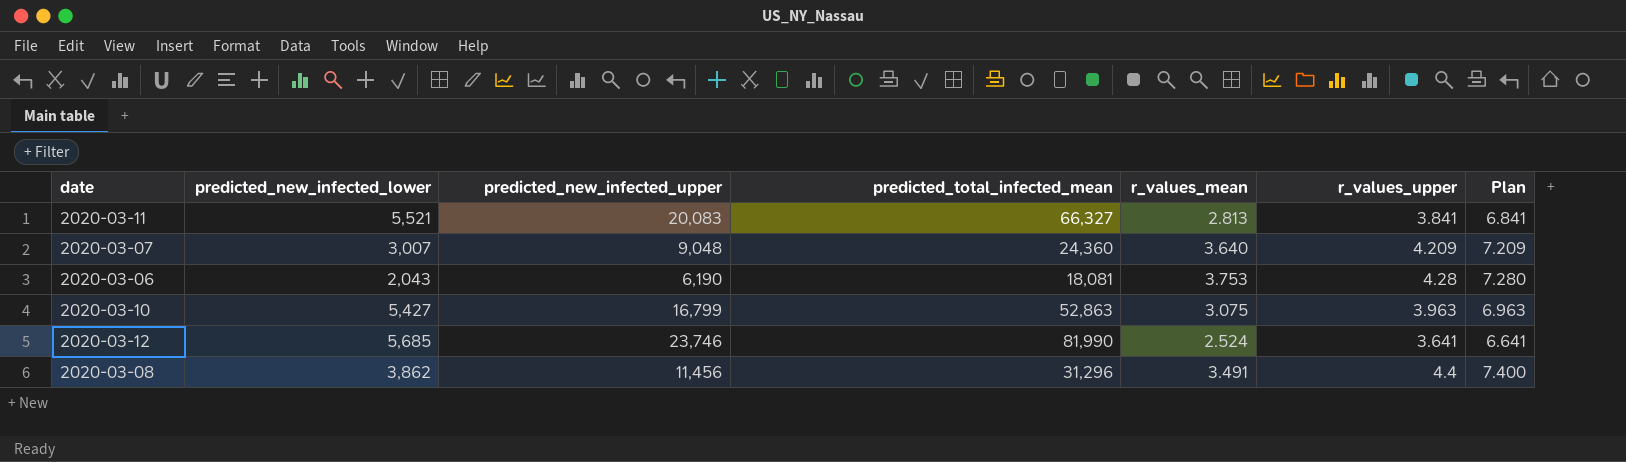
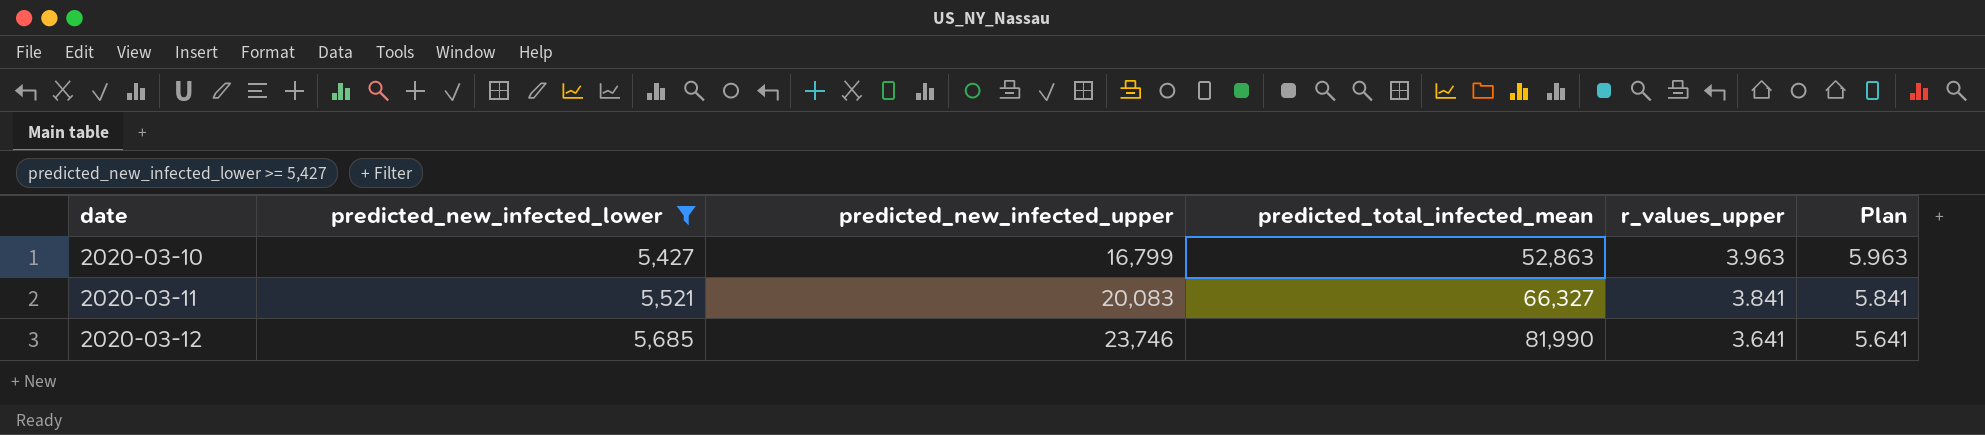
filter: none -> predicted_new_infected_lower >= 5,427
row order: none -> date ascending
column r_values_mean | position: 5 -> none
column Plan | formula: [r_values_upper] + 3 -> [r_values_upper] + 2

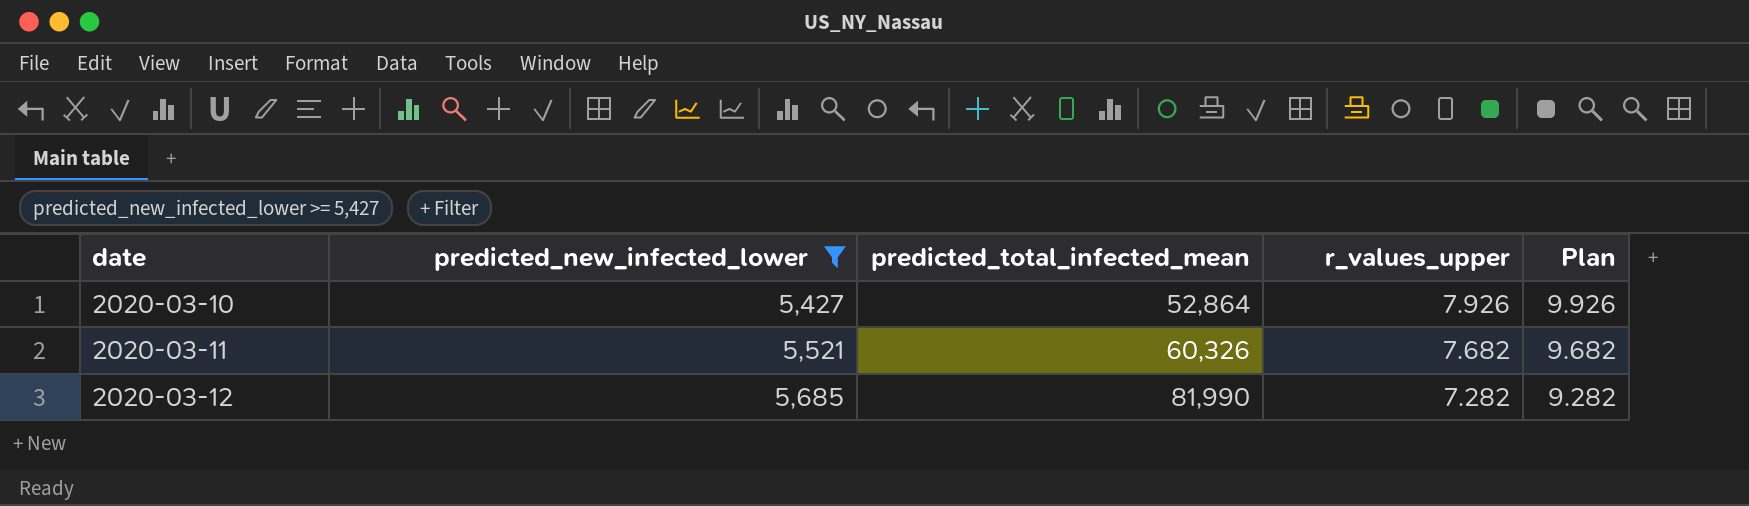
column predicted_new_infected_upper | position: 3 -> none
2020-03-10 | predicted_total_infected_mean: 52,863 -> 52,864
2020-03-10 | r_values_upper: 3.963 -> 7.926
2020-03-10 | Plan: 5.963 -> 9.926
2020-03-11 | predicted_total_infected_mean: 66,327 -> 60,326
2020-03-11 | r_values_upper: 3.841 -> 7.682
2020-03-11 | Plan: 5.841 -> 9.682
2020-03-12 | r_values_upper: 3.641 -> 7.282
2020-03-12 | Plan: 5.641 -> 9.282

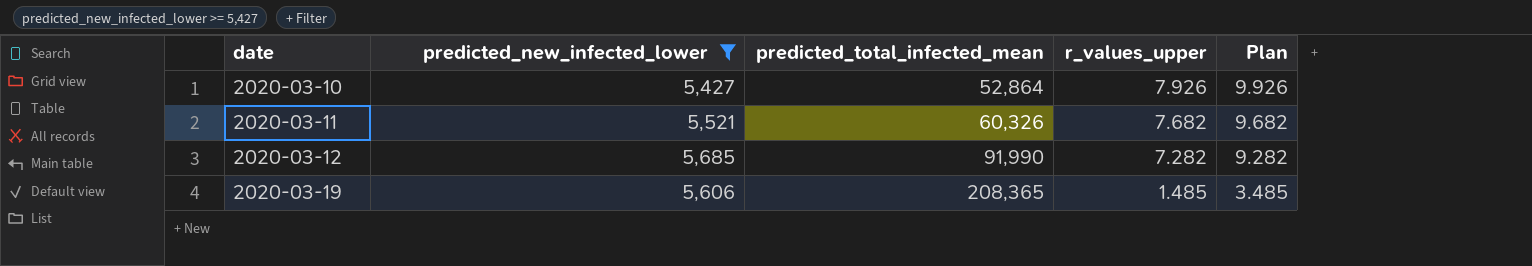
2020-03-12 | predicted_total_infected_mean: 81,990 -> 91,990
row 2020-03-19: none -> 5,606 | 208,365 | 1.485 | 3.485

